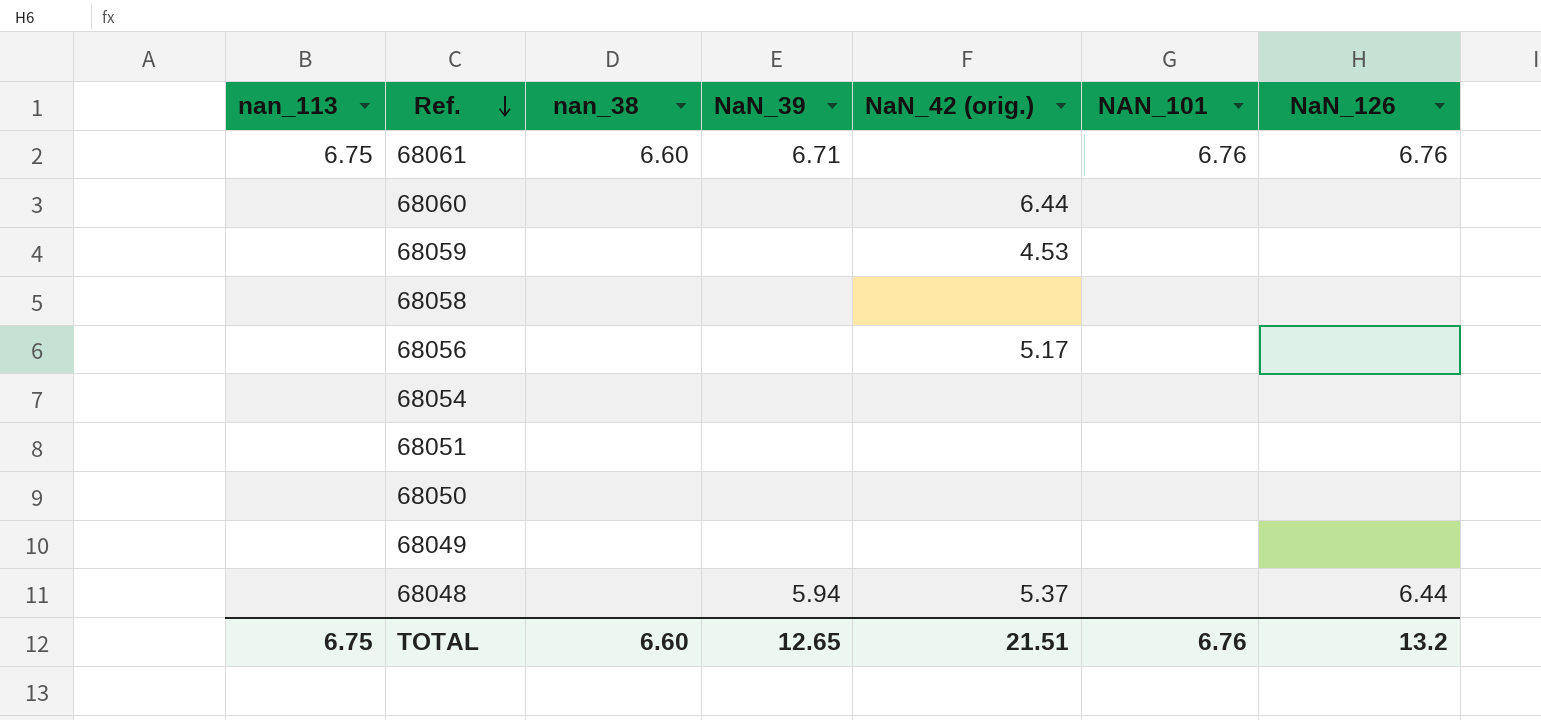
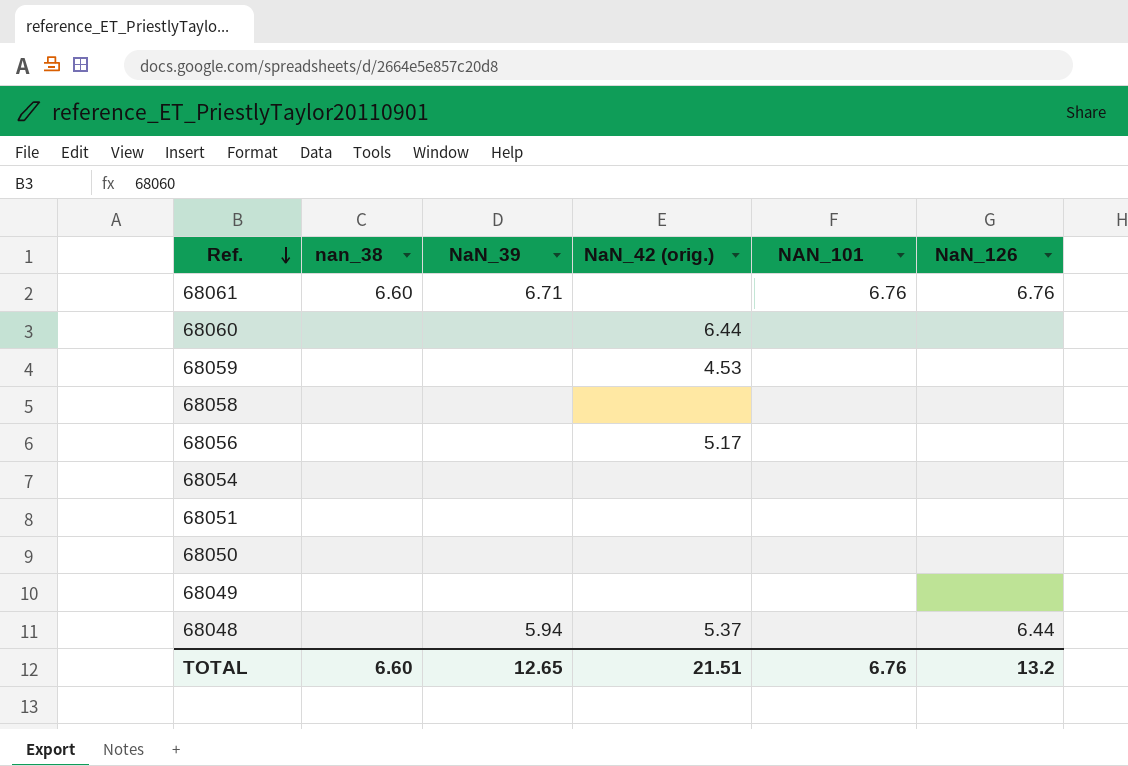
column nan_113 | position: 1 -> none

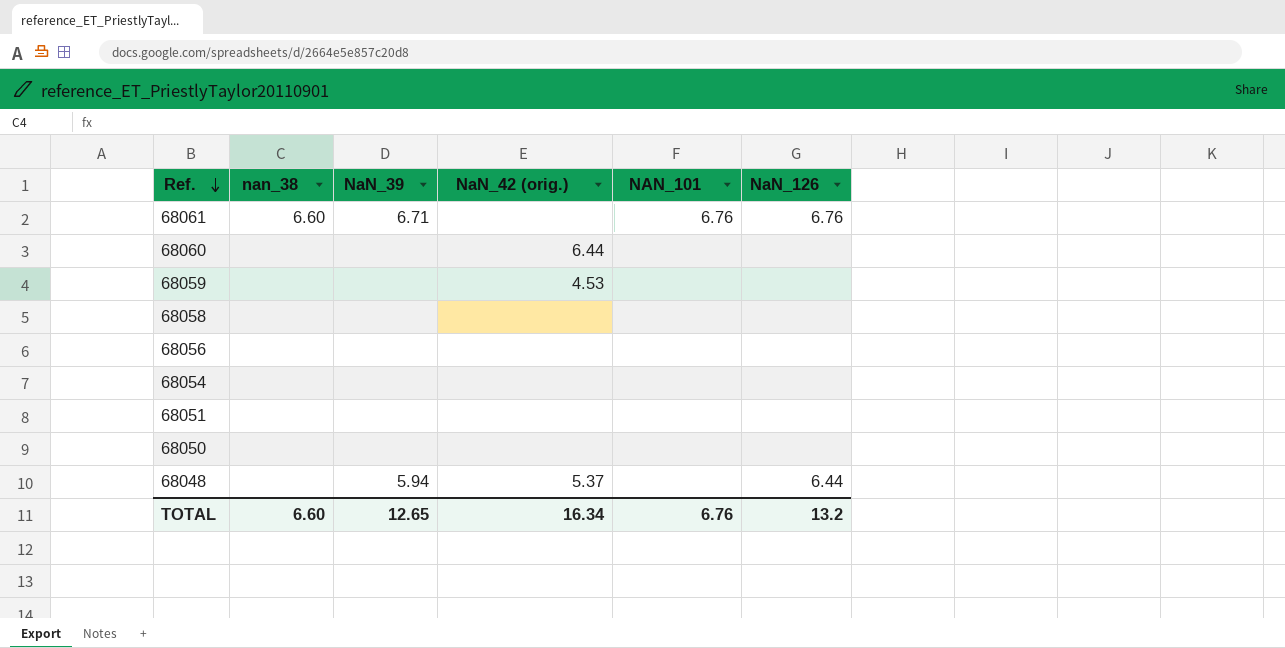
row 68049: none | none | none | none | none -> none
68056 | NaN_42 (orig.): 5.17 -> none
TOTAL | NaN_42 (orig.): 21.51 -> 16.34

